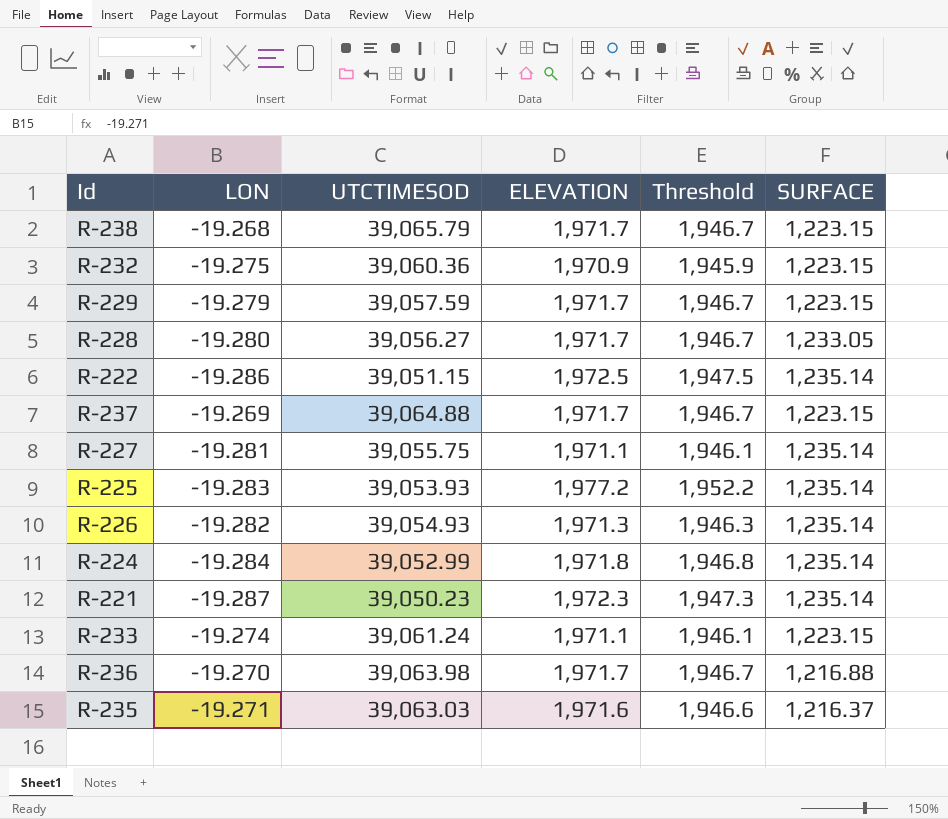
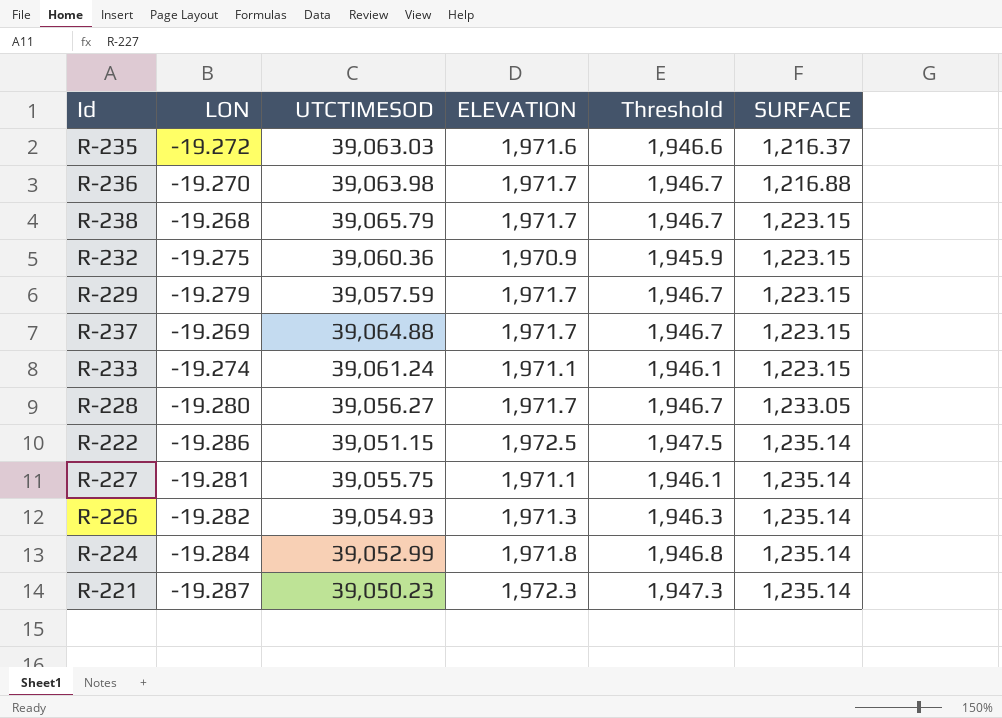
row order: none -> SURFACE ascending
row R-225: -19.283 | 39,053.93 | 1,977.2 | 1,952.2 | 1,235.14 -> none
R-235 | LON: -19.271 -> -19.272

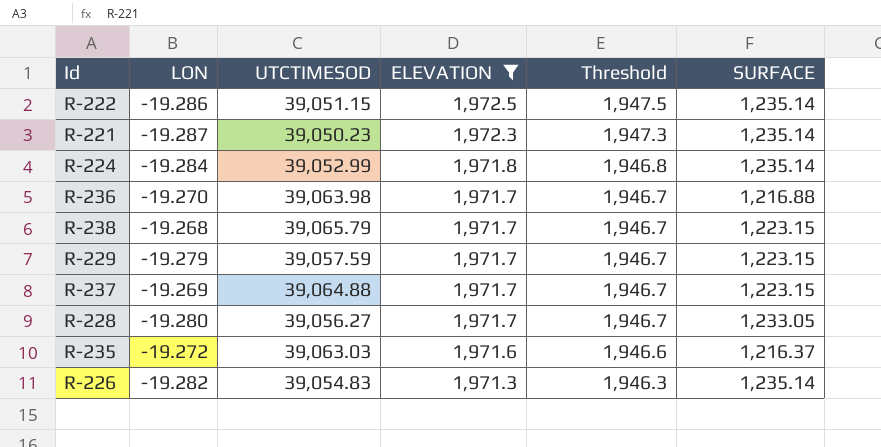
filter: none -> ELEVATION >= 1,971.3
row order: SURFACE ascending -> ELEVATION descending
R-226 | UTCTIMESOD: 39,054.93 -> 39,054.83

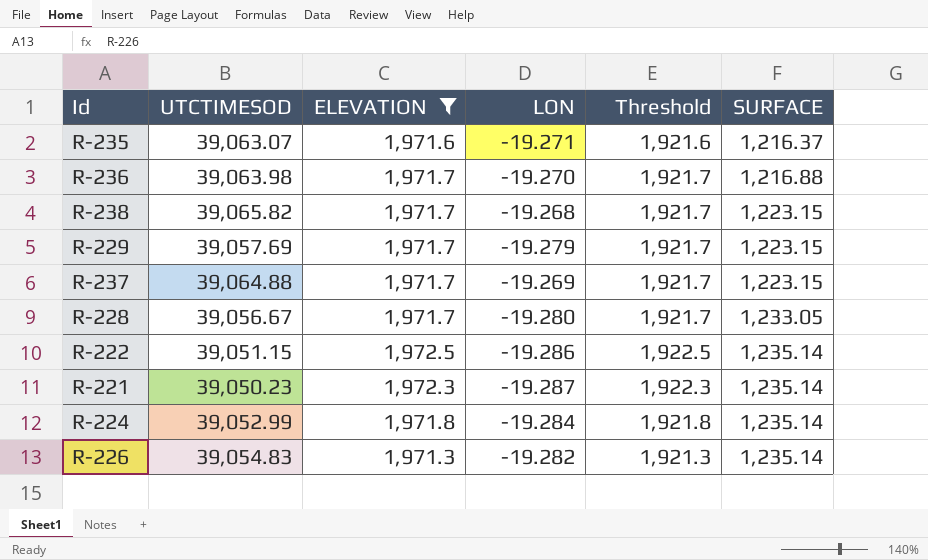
row order: ELEVATION descending -> SURFACE ascending
column LON | position: 2 -> 4
column Threshold | formula: [ELEVATION] - 25 -> [ELEVATION] - 50
R-235 | UTCTIMESOD: 39,063.03 -> 39,063.07
R-235 | LON: -19.272 -> -19.271
R-238 | UTCTIMESOD: 39,065.79 -> 39,065.82
R-229 | UTCTIMESOD: 39,057.59 -> 39,057.69
R-228 | UTCTIMESOD: 39,056.27 -> 39,056.67

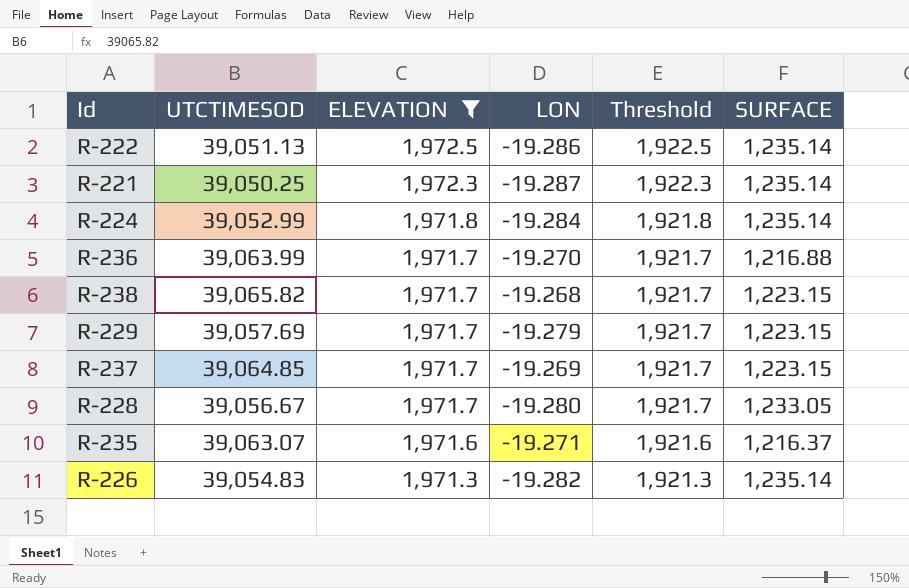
row order: SURFACE ascending -> ELEVATION descending
R-222 | UTCTIMESOD: 39,051.15 -> 39,051.13
R-221 | UTCTIMESOD: 39,050.23 -> 39,050.25
R-236 | UTCTIMESOD: 39,063.98 -> 39,063.99
R-237 | UTCTIMESOD: 39,064.88 -> 39,064.85

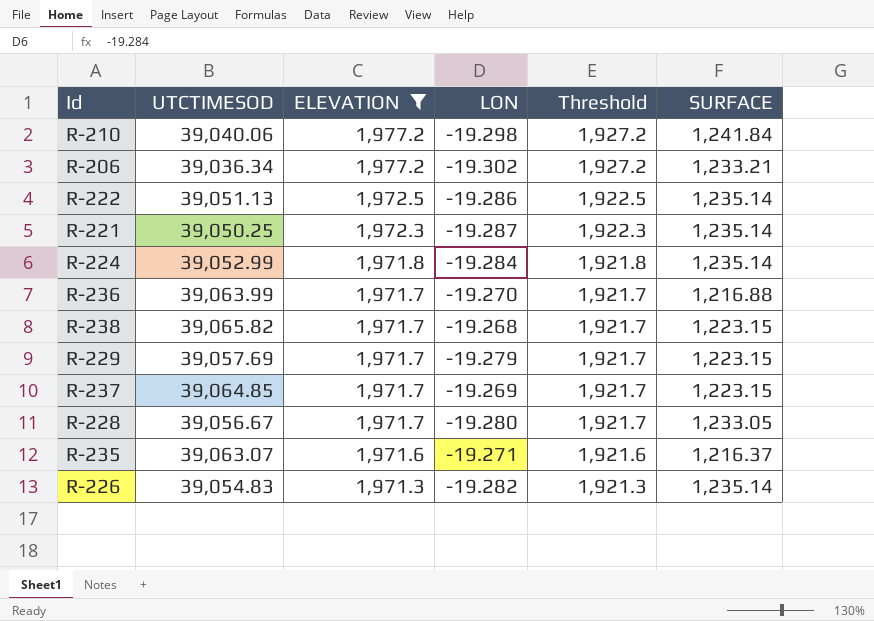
row R-210: none -> 39,040.06 | 1,977.2 | -19.298 | 1,927.2 | 1,241.84
row R-206: none -> 39,036.34 | 1,977.2 | -19.302 | 1,927.2 | 1,233.21

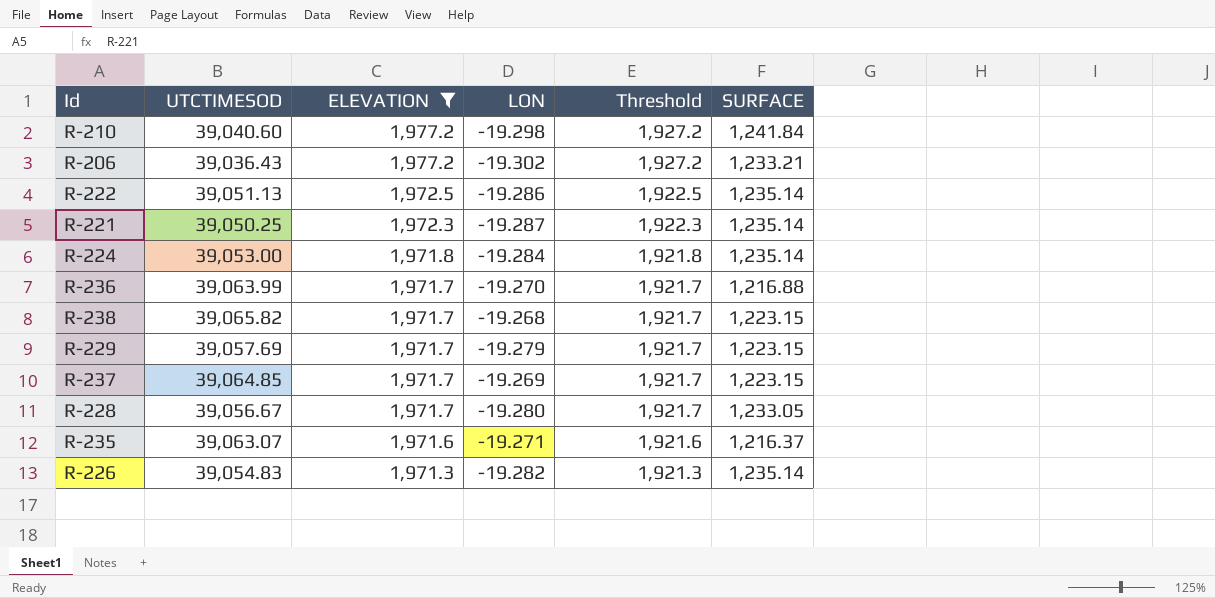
R-210 | UTCTIMESOD: 39,040.06 -> 39,040.60
R-206 | UTCTIMESOD: 39,036.34 -> 39,036.43
R-224 | UTCTIMESOD: 39,052.99 -> 39,053.00

